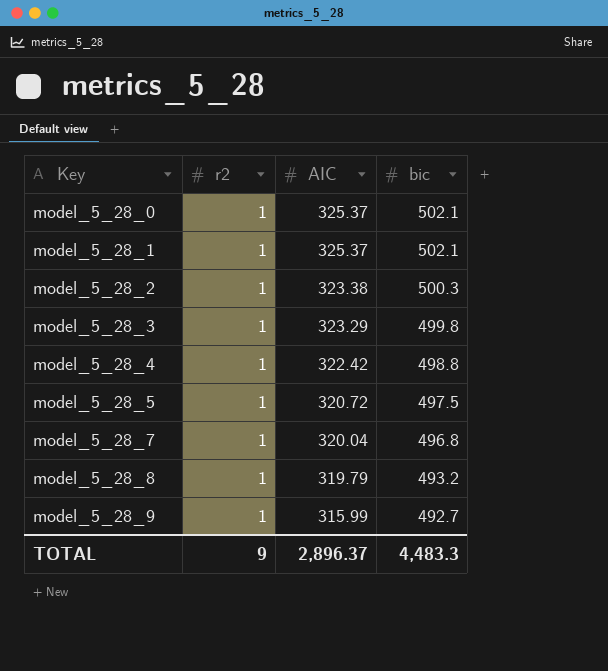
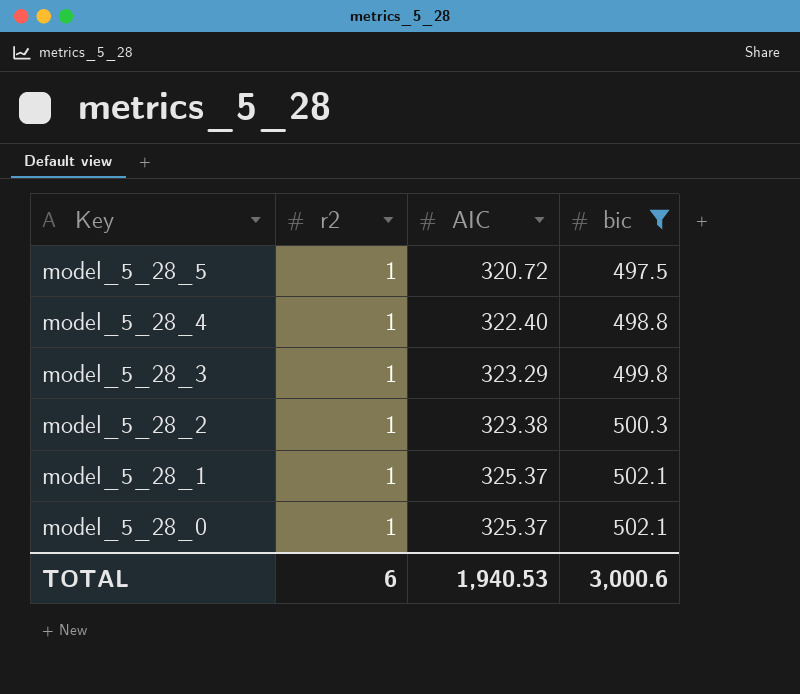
filter: none -> bic >= 497.5
row order: Key ascending -> Key descending
model_5_28_4 | AIC: 322.42 -> 322.40
TOTAL | r2: 9 -> 6
TOTAL | AIC: 2,896.37 -> 1,940.53
TOTAL | bic: 4,483.3 -> 3,000.6

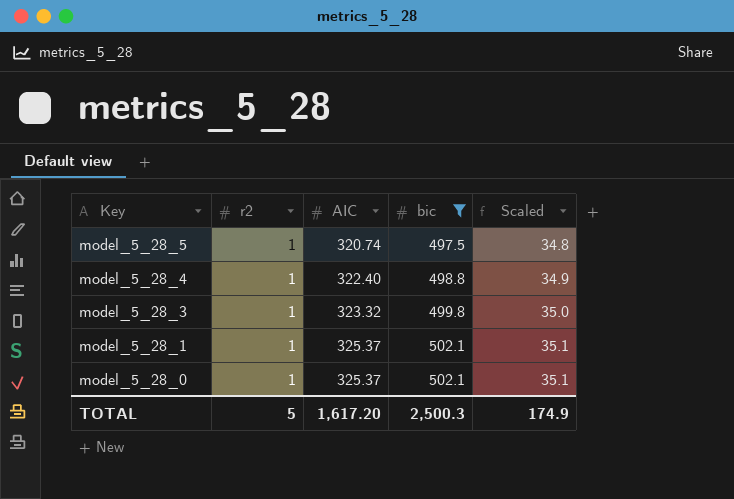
column Scaled | formula: none -> [bic] * 0.07
row model_5_28_2: 1 | 323.38 | 500.3 -> none
model_5_28_5 | AIC: 320.72 -> 320.74
model_5_28_3 | AIC: 323.29 -> 323.32
TOTAL | r2: 6 -> 5
TOTAL | AIC: 1,940.53 -> 1,617.20
TOTAL | bic: 3,000.6 -> 2,500.3

